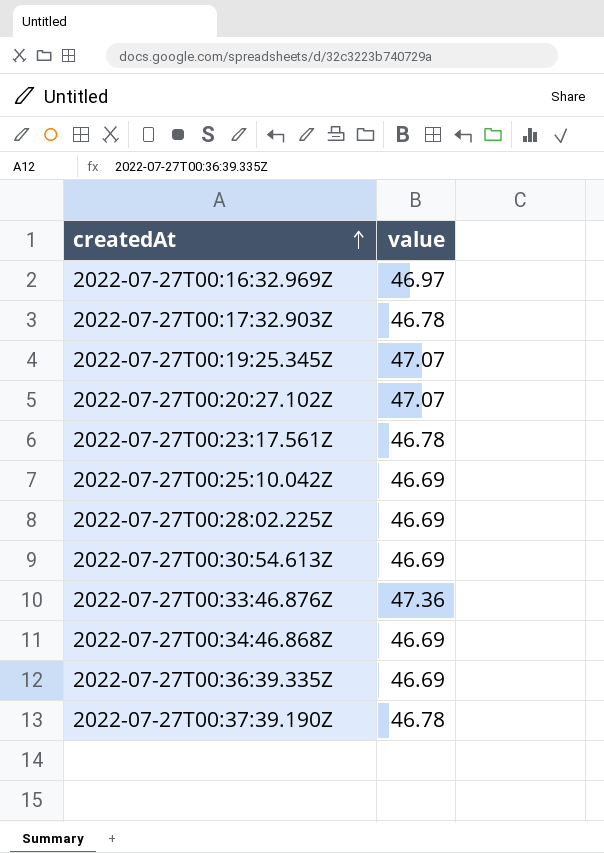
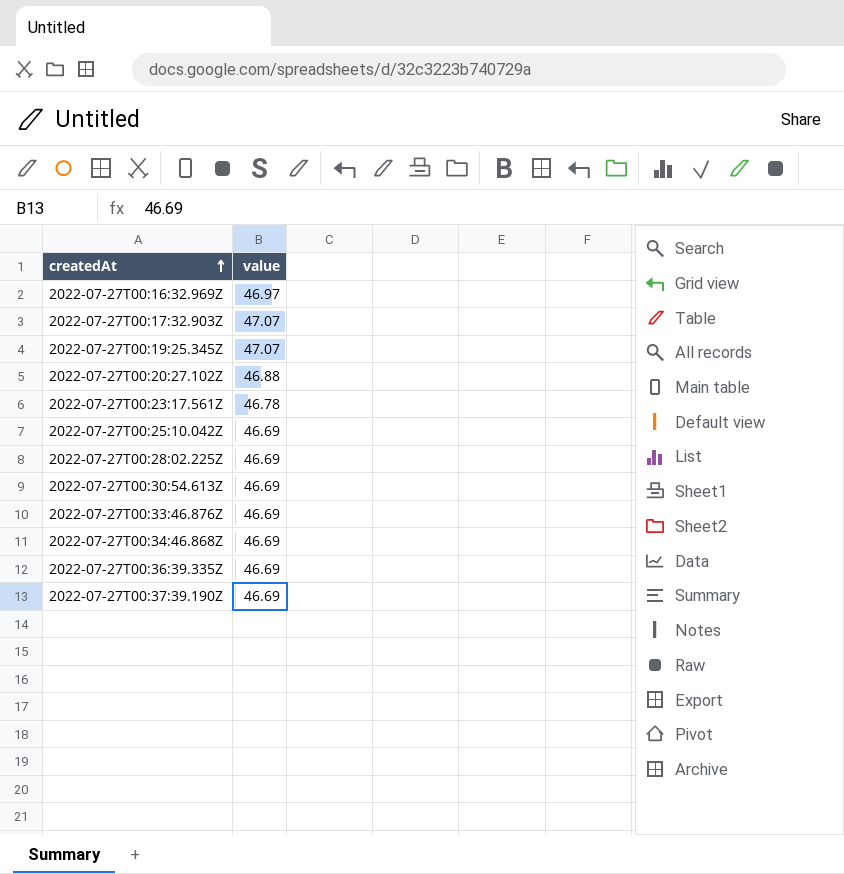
2022-07-27T00:17:32.903Z | value: 46.78 -> 47.07
2022-07-27T00:20:27.102Z | value: 47.07 -> 46.88
2022-07-27T00:33:46.876Z | value: 47.36 -> 46.69
2022-07-27T00:37:39.190Z | value: 46.78 -> 46.69

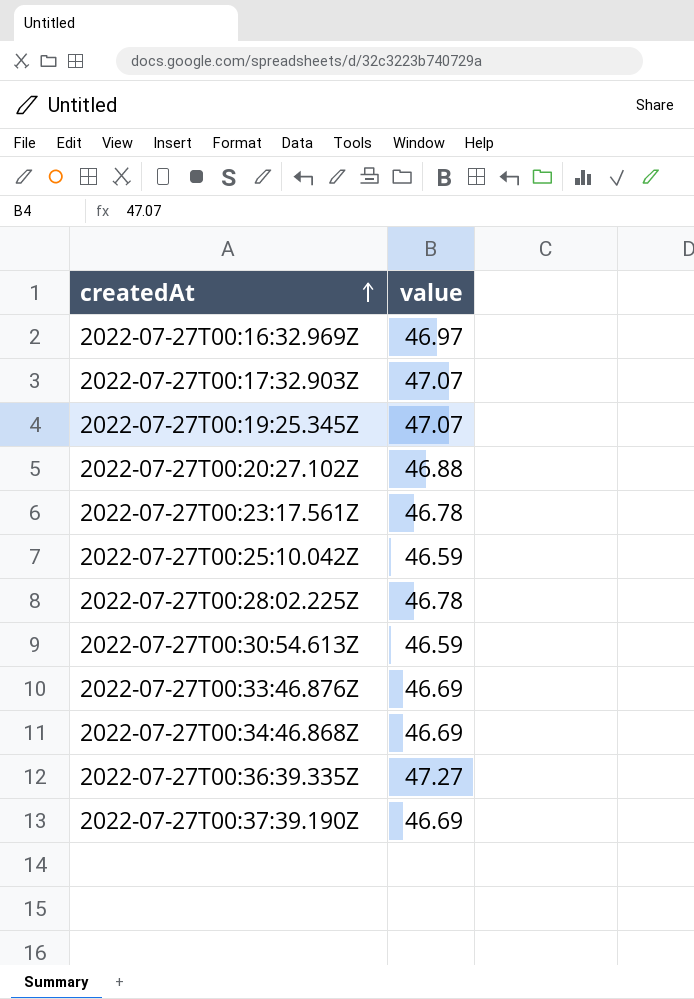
2022-07-27T00:25:10.042Z | value: 46.69 -> 46.59
2022-07-27T00:28:02.225Z | value: 46.69 -> 46.78
2022-07-27T00:30:54.613Z | value: 46.69 -> 46.59
2022-07-27T00:36:39.335Z | value: 46.69 -> 47.27

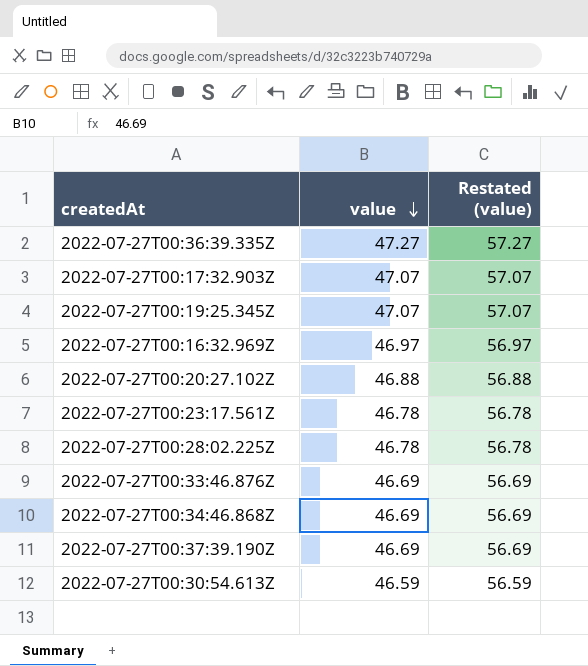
row order: createdAt ascending -> value descending
column Restated (value) | formula: none -> [value] + 10
row 2022-07-27T00:25:10.042Z: 46.59 -> none

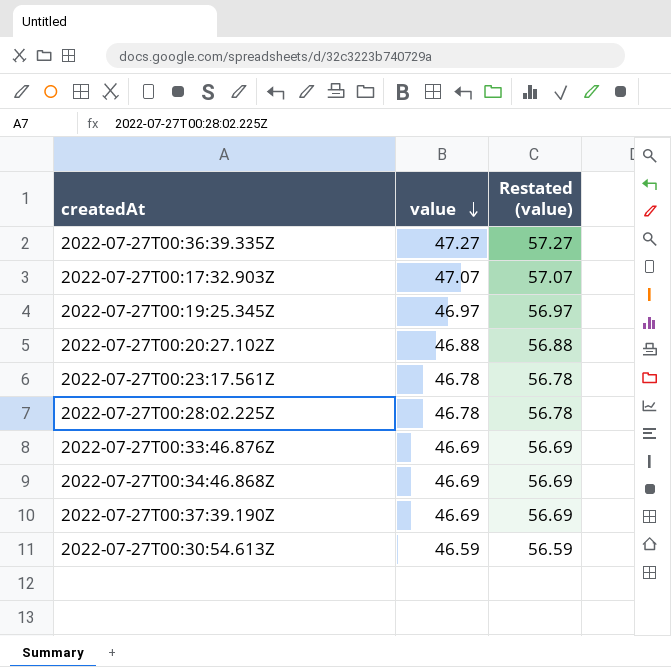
row 2022-07-27T00:16:32.969Z: 46.97 | 56.97 -> none
2022-07-27T00:19:25.345Z | value: 47.07 -> 46.97
2022-07-27T00:19:25.345Z | Restated (value): 57.07 -> 56.97

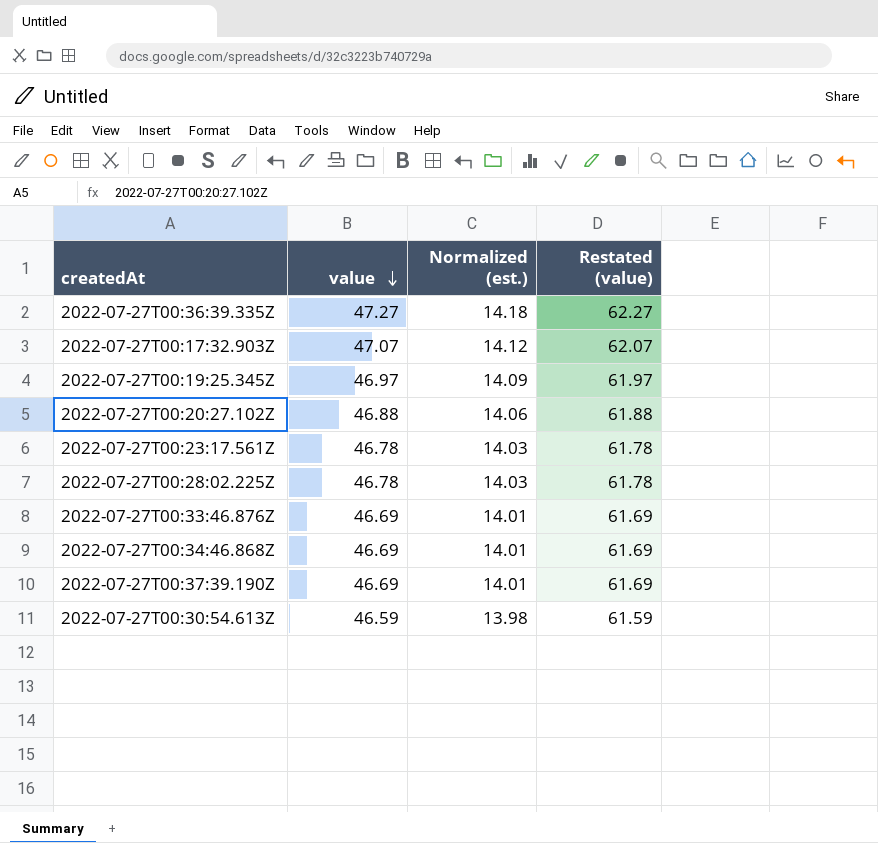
column Normalized (est.) | formula: none -> [value] * 0.3
column Restated (value) | formula: [value] + 10 -> [value] + 15

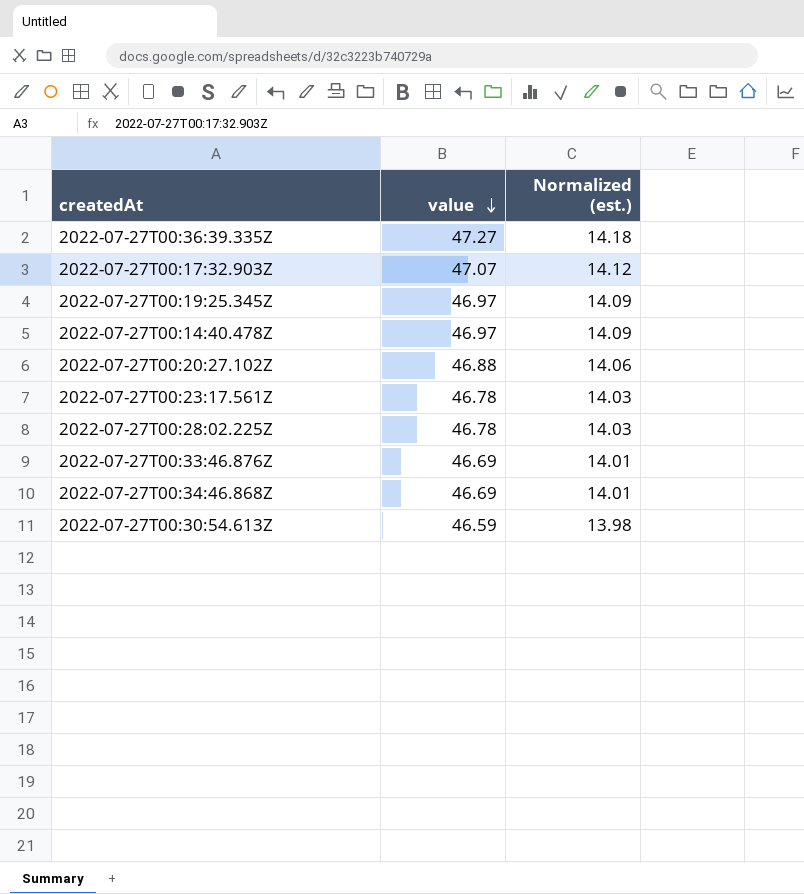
column Restated (value) | formula: [value] + 15 -> none
row 2022-07-27T00:37:39.190Z: 46.69 | 14.01 | 61.69 -> none
row 2022-07-27T00:14:40.478Z: none -> 46.97 | 14.09

